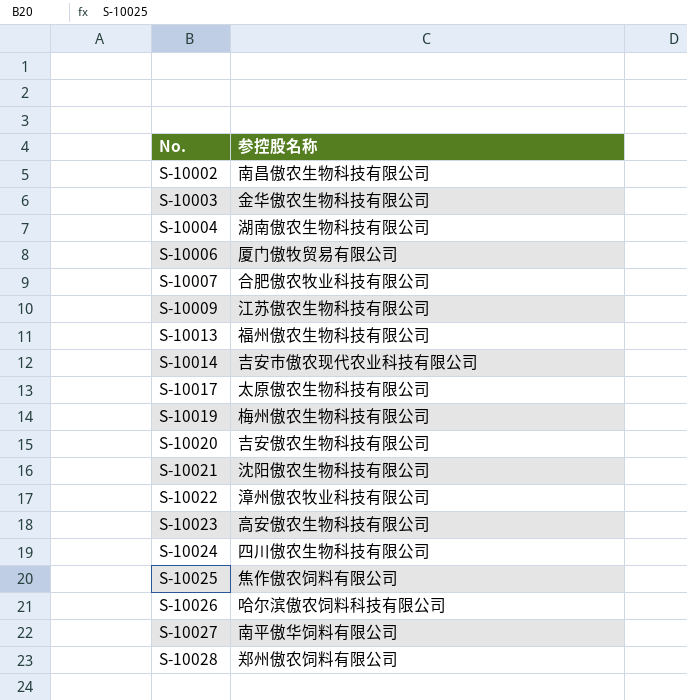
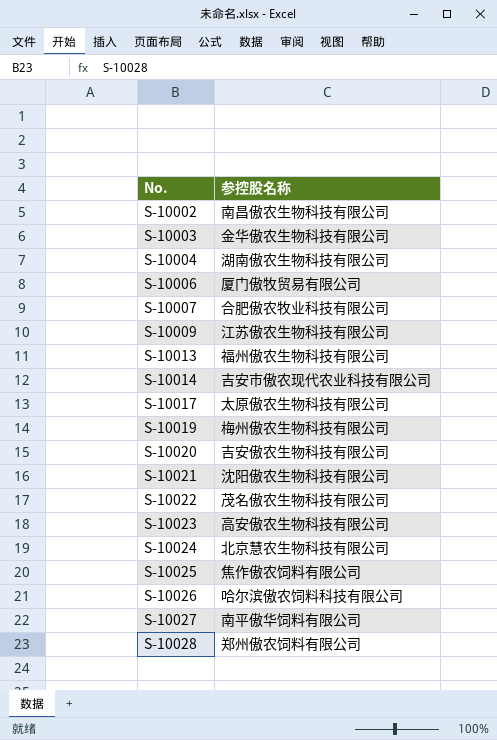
S-10022 | 参控股名称: 漳州傲农牧业科技有限公司 -> 茂名傲农生物科技有限公司
S-10024 | 参控股名称: 四川傲农生物科技有限公司 -> 北京慧农生物科技有限公司

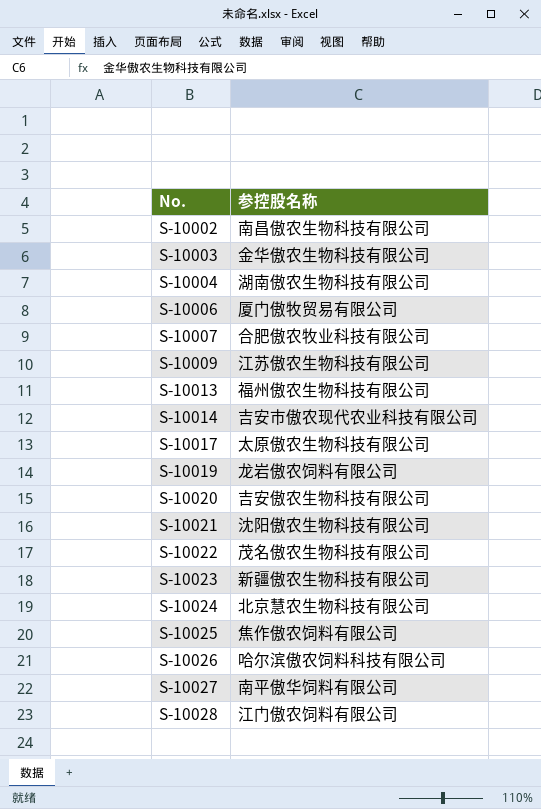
S-10019 | 参控股名称: 梅州傲农生物科技有限公司 -> 龙岩傲农饲料有限公司
S-10023 | 参控股名称: 高安傲农生物科技有限公司 -> 新疆傲农生物科技有限公司
S-10028 | 参控股名称: 郑州傲农饲料有限公司 -> 江门傲农饲料有限公司

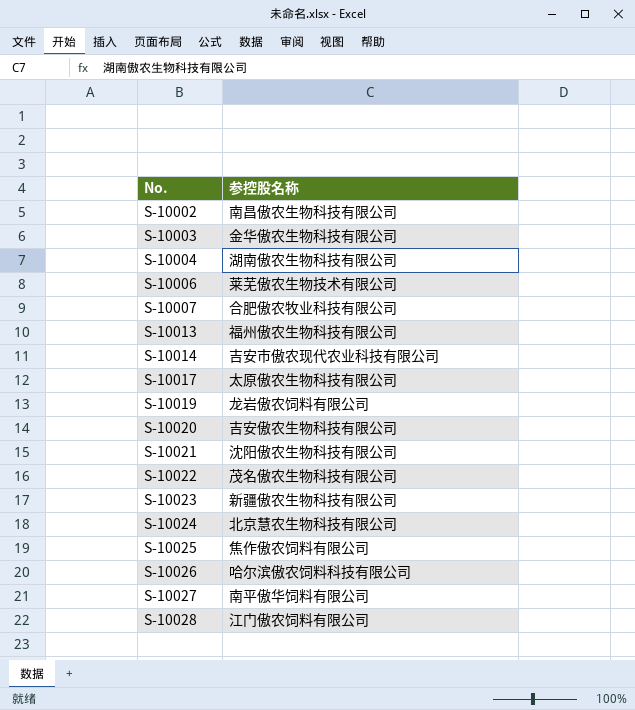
row S-10009: 江苏傲农生物科技有限公司 -> none
S-10006 | 参控股名称: 厦门傲牧贸易有限公司 -> 莱芜傲农生物技术有限公司

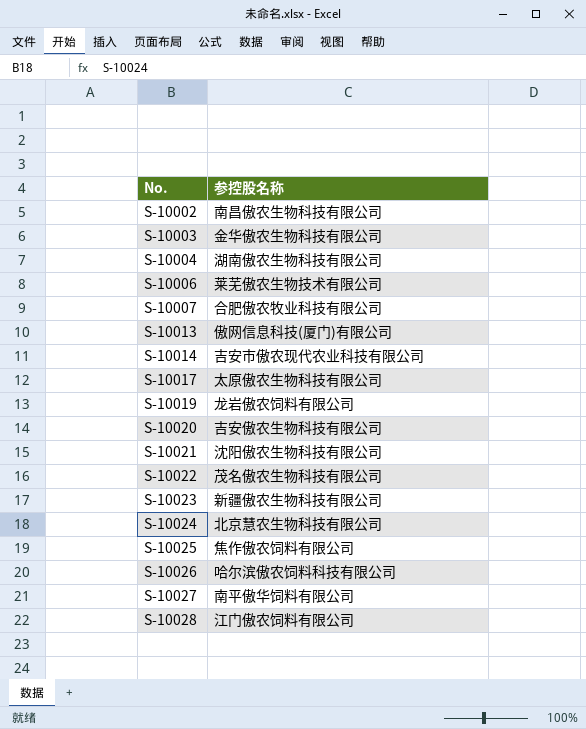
S-10013 | 参控股名称: 福州傲农生物科技有限公司 -> 傲网信息科技(厦门)有限公司

